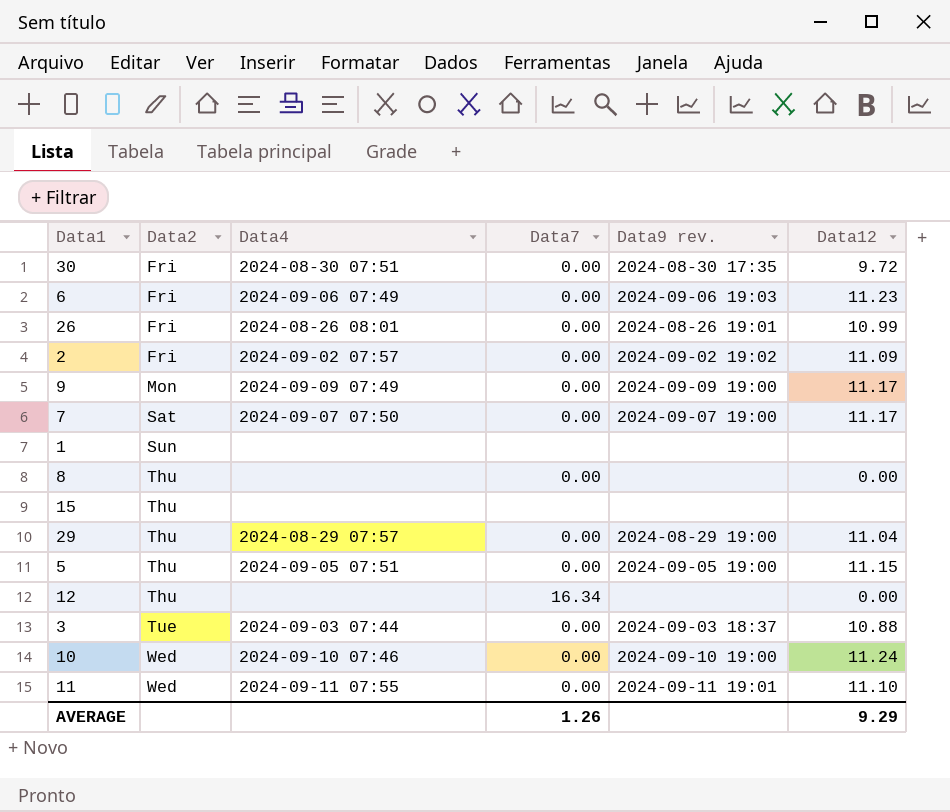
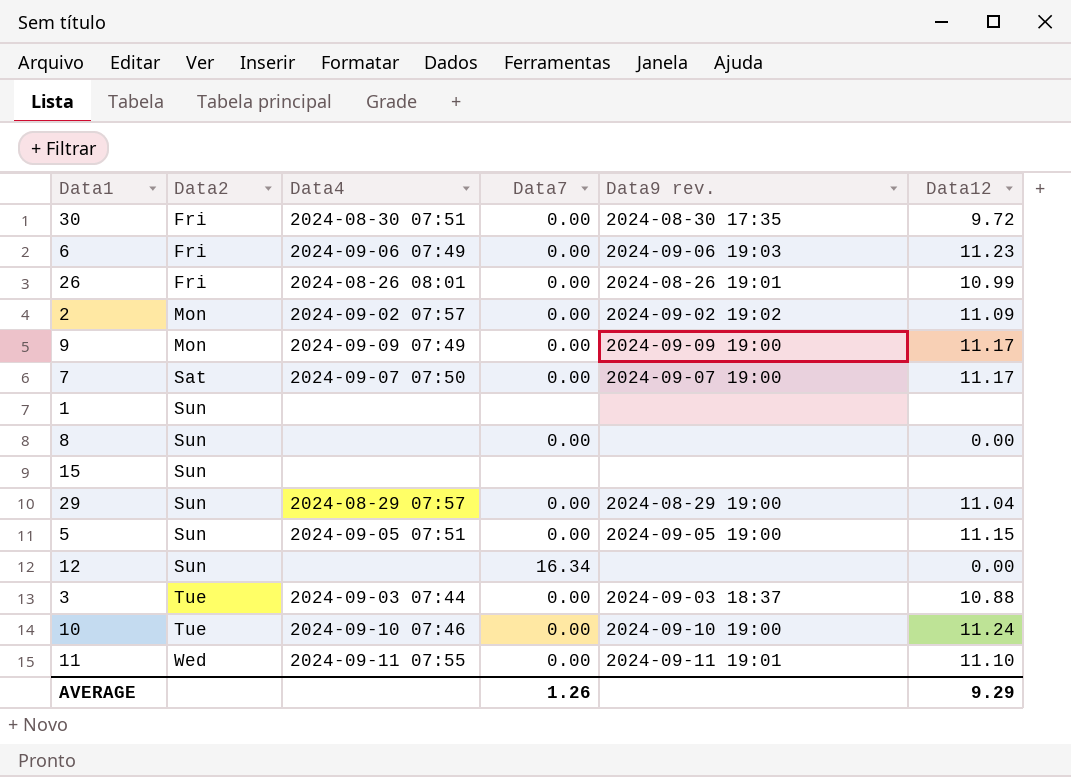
2 | Data2: Fri -> Mon
8 | Data2: Thu -> Sun
15 | Data2: Thu -> Sun
29 | Data2: Thu -> Sun
5 | Data2: Thu -> Sun
12 | Data2: Thu -> Sun
10 | Data2: Wed -> Tue

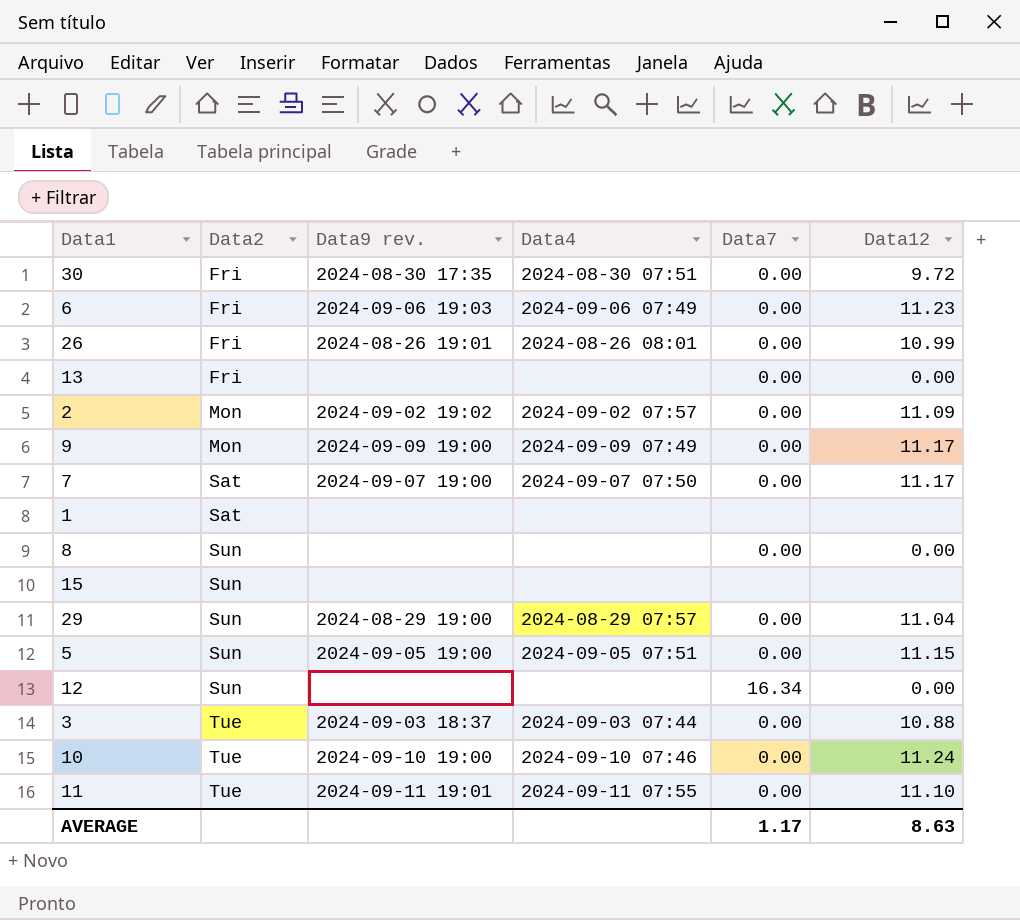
column Data9 rev. | position: 5 -> 3
row 13: none -> Fri | none | none | 0.00 | 0.00
1 | Data2: Sun -> Sat
11 | Data2: Wed -> Tue
AVERAGE | Data7: 1.26 -> 1.17
AVERAGE | Data12: 9.29 -> 8.63

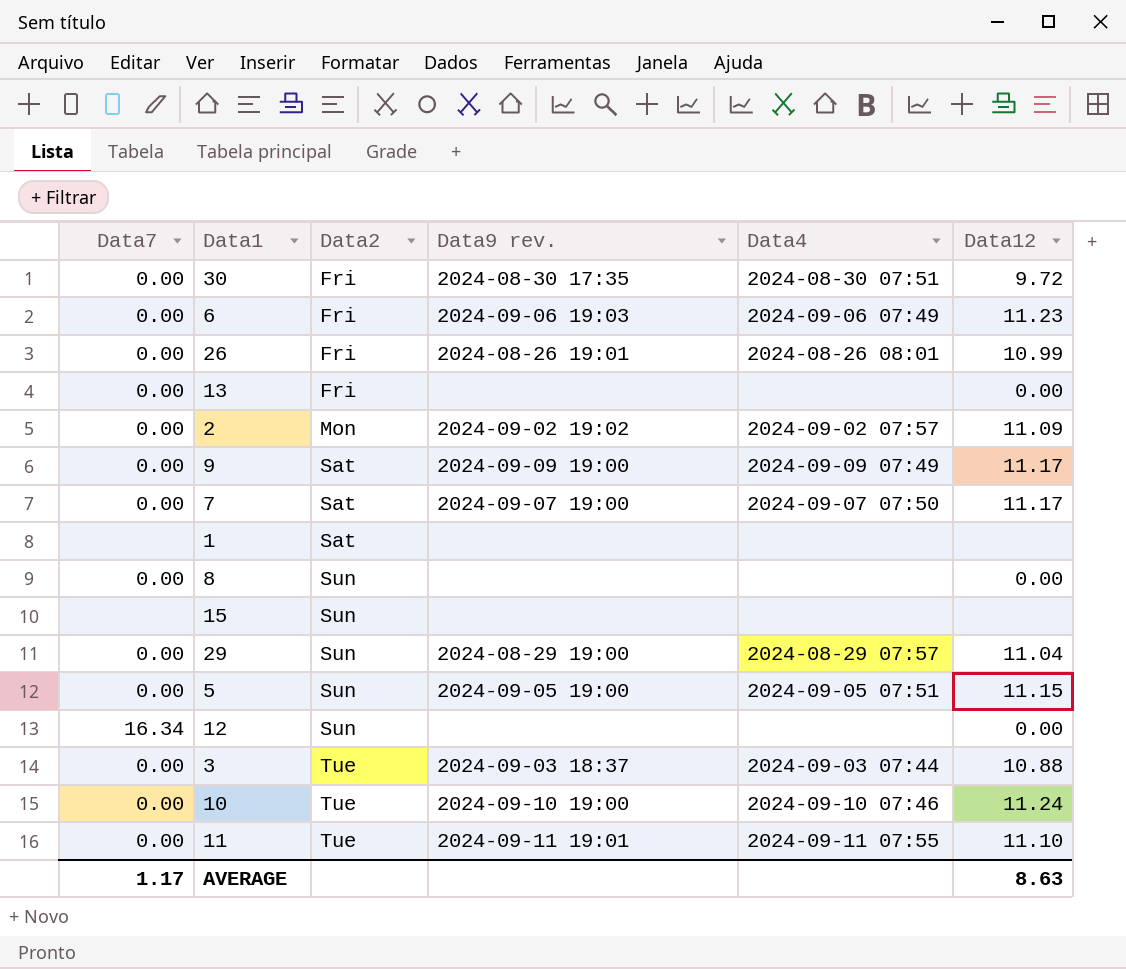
column Data7 | position: 5 -> 1
9 | Data2: Mon -> Sat

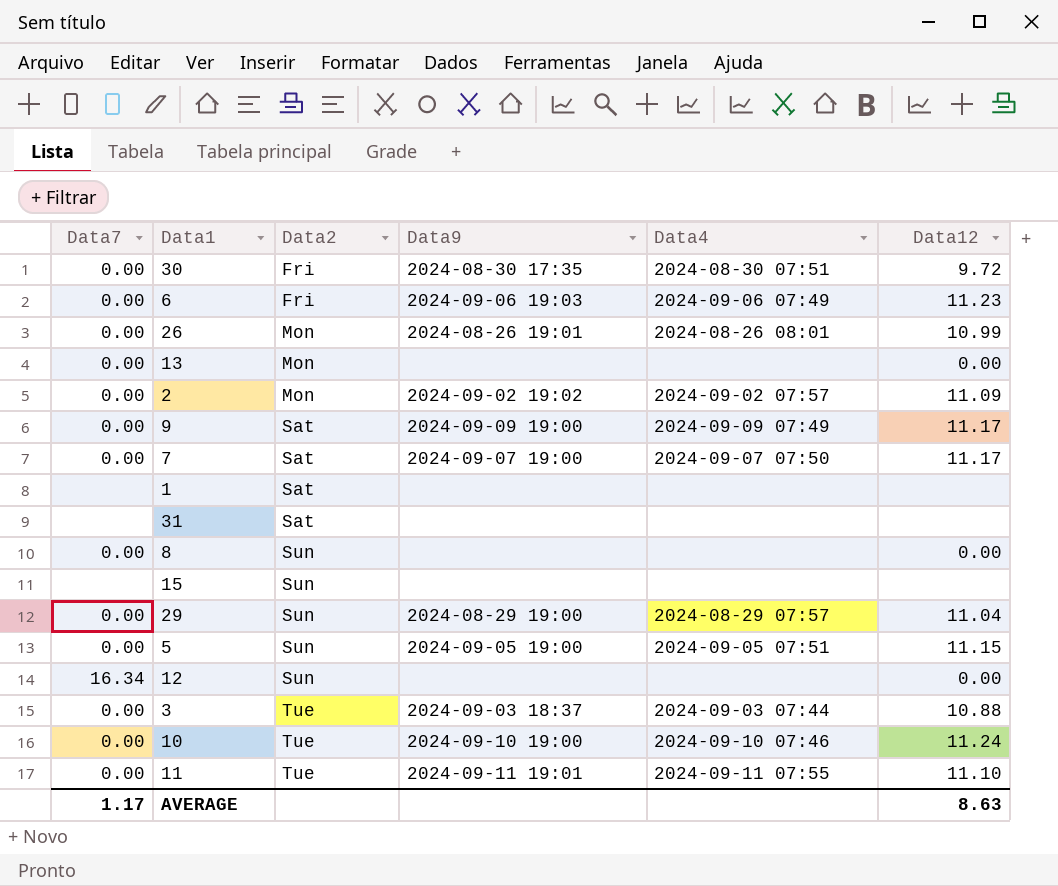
column name: Data9 rev. -> Data9
26 | Data2: Fri -> Mon
13 | Data2: Fri -> Mon
row 31: none -> none | Sat | none | none | none

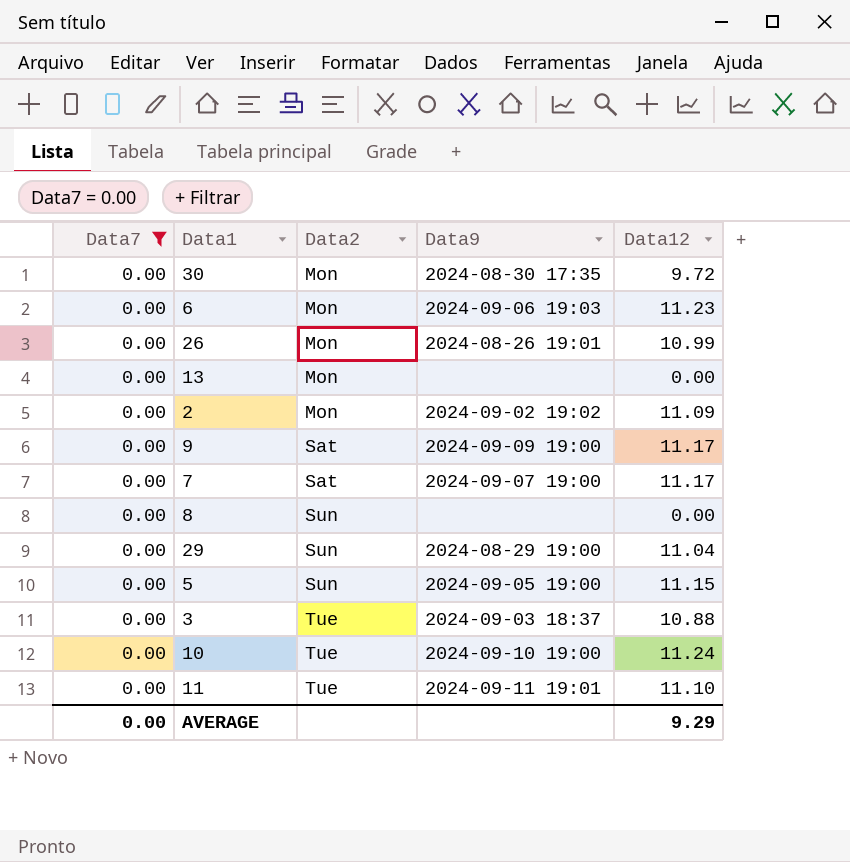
filter: none -> Data7 = 0.00
column Data4 | position: 5 -> none
30 | Data2: Fri -> Mon
6 | Data2: Fri -> Mon
AVERAGE | Data7: 1.17 -> 0.00
AVERAGE | Data12: 8.63 -> 9.29

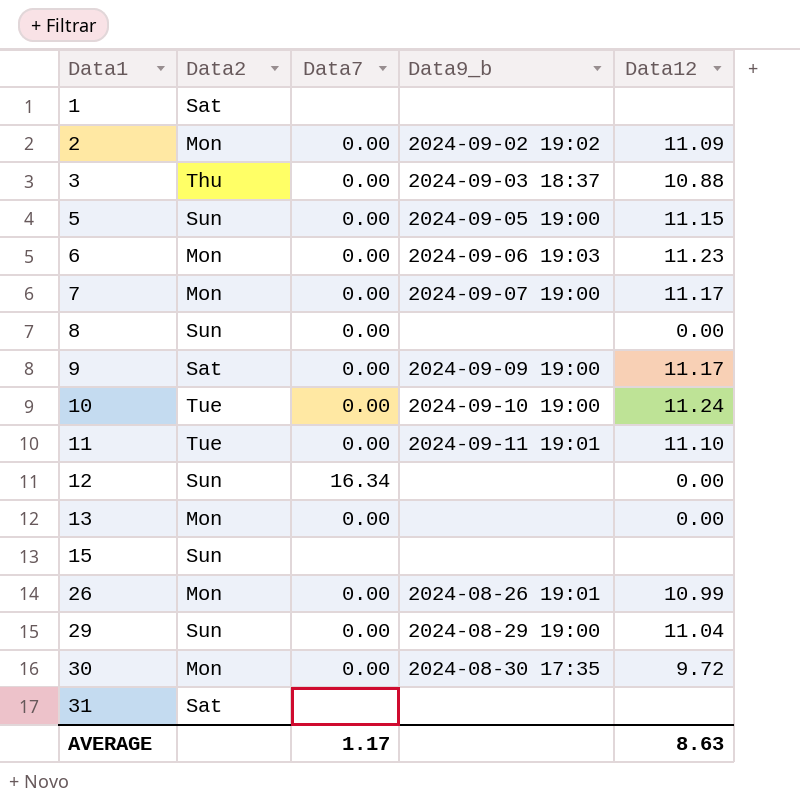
filter: Data7 = 0.00 -> none
row order: Data2 ascending -> Data1 ascending
column Data7 | position: 1 -> 3
column name: Data9 -> Data9_b
3 | Data2: Tue -> Thu
7 | Data2: Sat -> Mon
AVERAGE | Data7: 0.00 -> 1.17
AVERAGE | Data12: 9.29 -> 8.63

